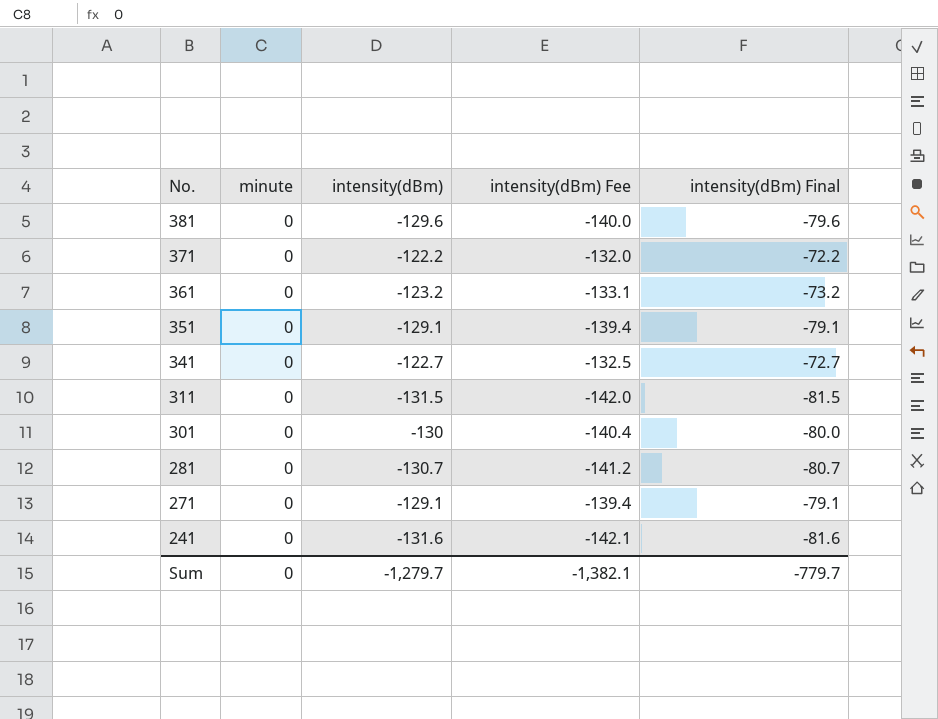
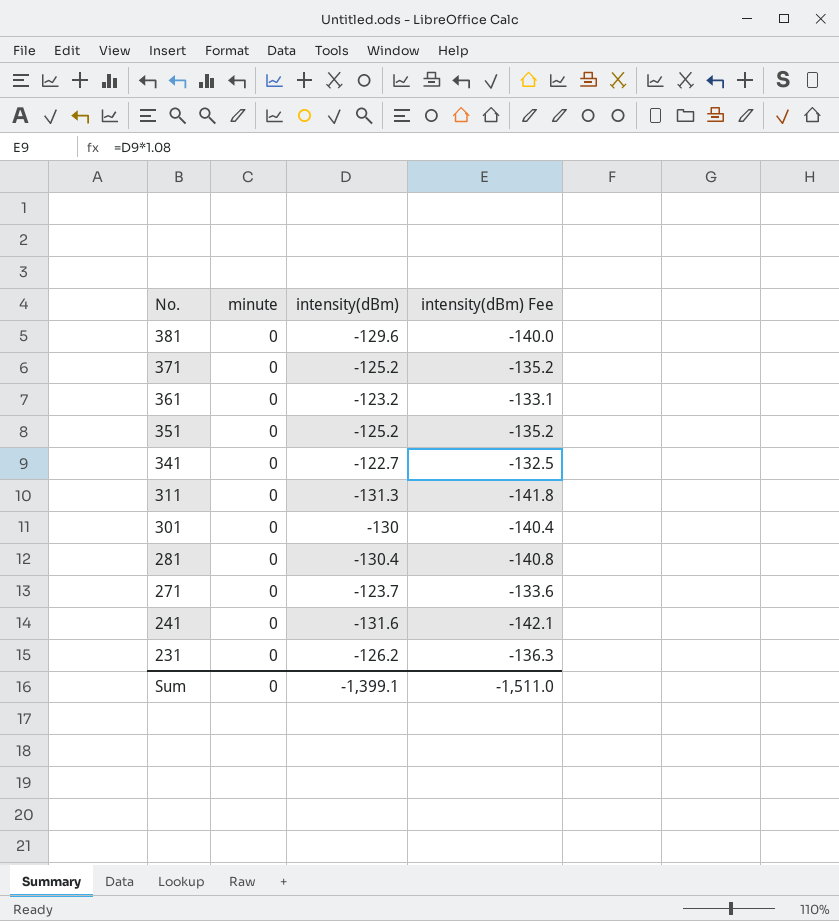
column intensity(dBm) Final | formula: [intensity(dBm)] + 50 -> none
371 | intensity(dBm): -122.2 -> -125.2
371 | intensity(dBm) Fee: -132.0 -> -135.2
351 | intensity(dBm): -129.1 -> -125.2
351 | intensity(dBm) Fee: -139.4 -> -135.2
311 | intensity(dBm): -131.5 -> -131.3
311 | intensity(dBm) Fee: -142.0 -> -141.8
281 | intensity(dBm): -130.7 -> -130.4
281 | intensity(dBm) Fee: -141.2 -> -140.8
271 | intensity(dBm): -129.1 -> -123.7
271 | intensity(dBm) Fee: -139.4 -> -133.6
row 231: none -> 0 | -126.2 | -136.3
Sum | intensity(dBm): -1,279.7 -> -1,399.1
Sum | intensity(dBm) Fee: -1,382.1 -> -1,511.0

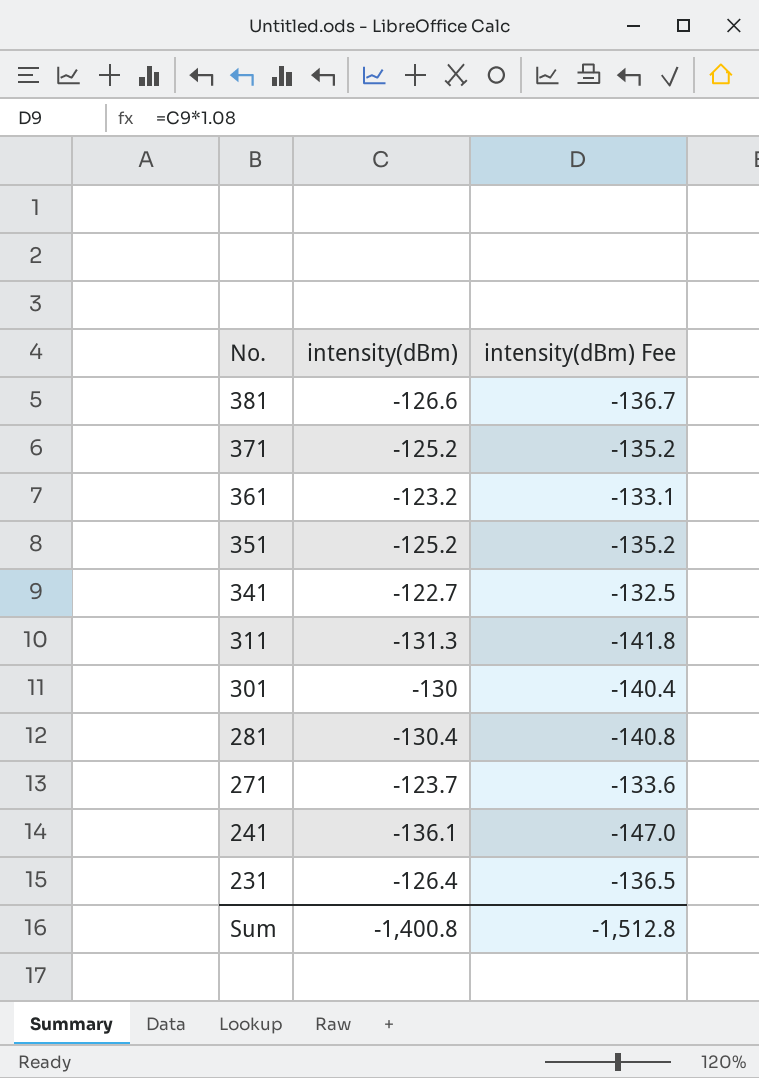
column minute | position: 2 -> none
381 | intensity(dBm): -129.6 -> -126.6
381 | intensity(dBm) Fee: -140.0 -> -136.7
241 | intensity(dBm): -131.6 -> -136.1
241 | intensity(dBm) Fee: -142.1 -> -147.0
231 | intensity(dBm): -126.2 -> -126.4
231 | intensity(dBm) Fee: -136.3 -> -136.5
Sum | intensity(dBm): -1,399.1 -> -1,400.8
Sum | intensity(dBm) Fee: -1,511.0 -> -1,512.8

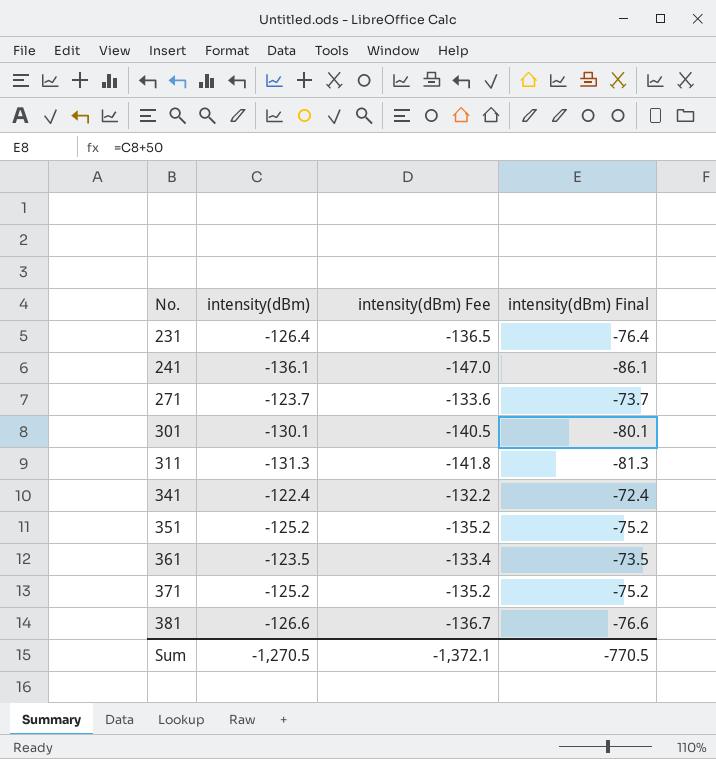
row order: No. descending -> No. ascending
column intensity(dBm) Final | formula: none -> [intensity(dBm)] + 50
row 281: -130.4 | -140.8 -> none
301 | intensity(dBm): -130 -> -130.1
301 | intensity(dBm) Fee: -140.4 -> -140.5
341 | intensity(dBm): -122.7 -> -122.4
341 | intensity(dBm) Fee: -132.5 -> -132.2
361 | intensity(dBm): -123.2 -> -123.5
361 | intensity(dBm) Fee: -133.1 -> -133.4
Sum | intensity(dBm): -1,400.8 -> -1,270.5
Sum | intensity(dBm) Fee: -1,512.8 -> -1,372.1

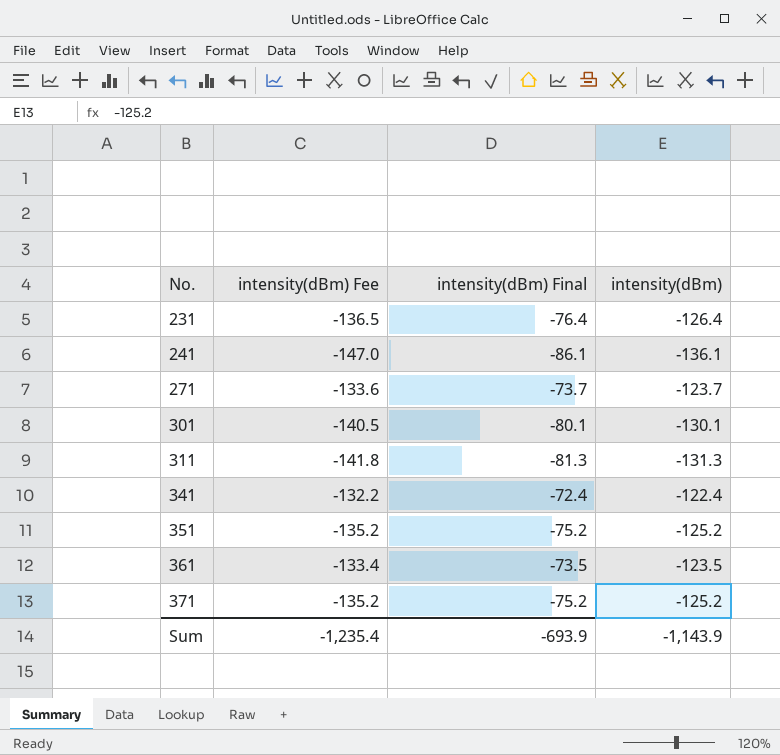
column intensity(dBm) | position: 2 -> 4
row 381: -126.6 | -136.7 | -76.6 -> none
Sum | intensity(dBm) Fee: -1,372.1 -> -1,235.4
Sum | intensity(dBm) Final: -770.5 -> -693.9
Sum | intensity(dBm): -1,270.5 -> -1,143.9

